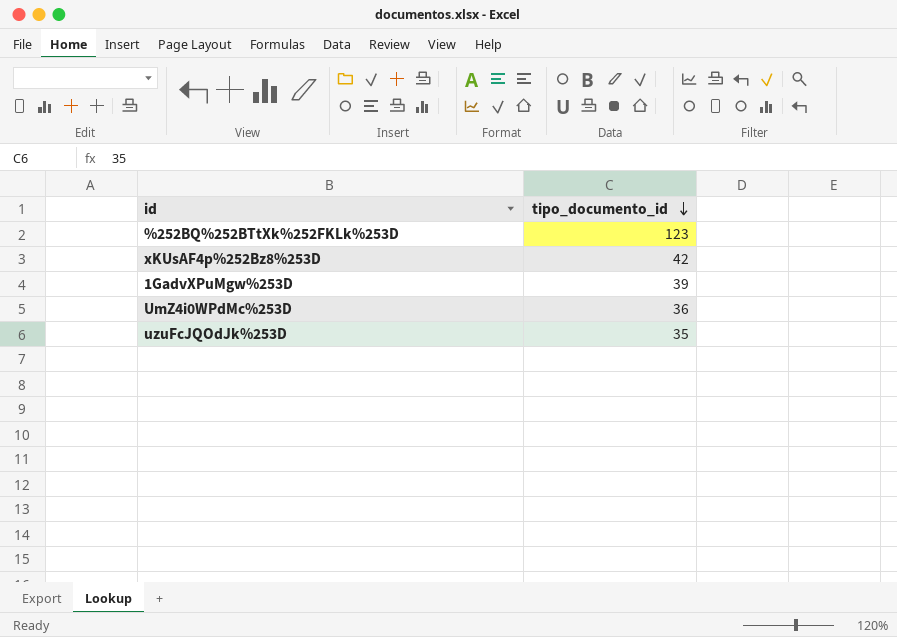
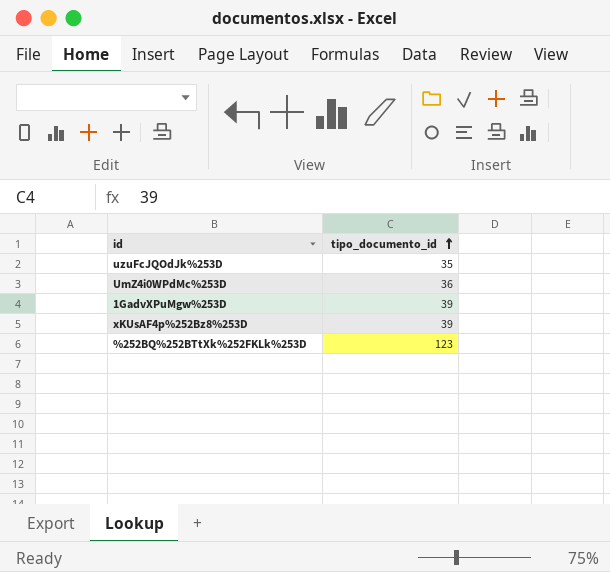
row order: tipo_documento_id descending -> tipo_documento_id ascending
xKUsAF4p%252Bz8%253D | tipo_documento_id: 42 -> 39

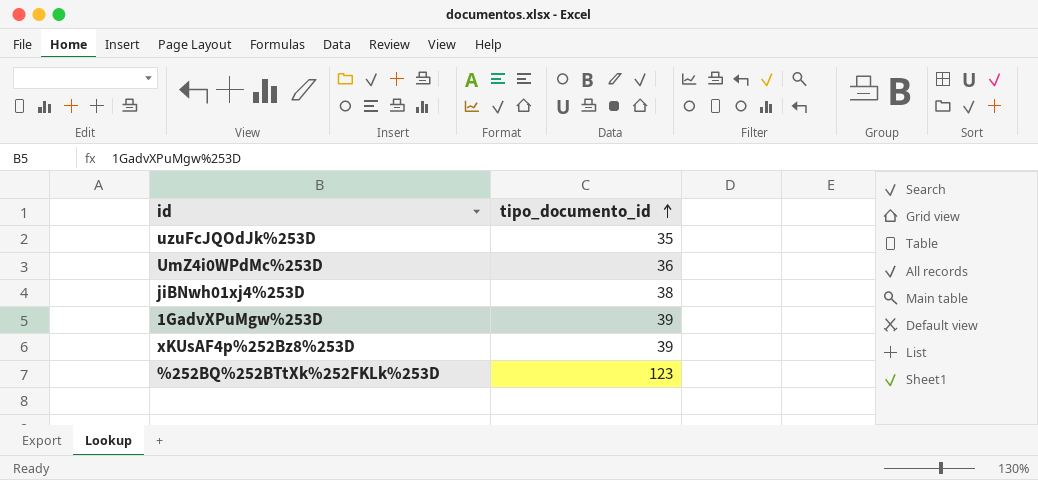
row jiBNwh01xj4%253D: none -> 38

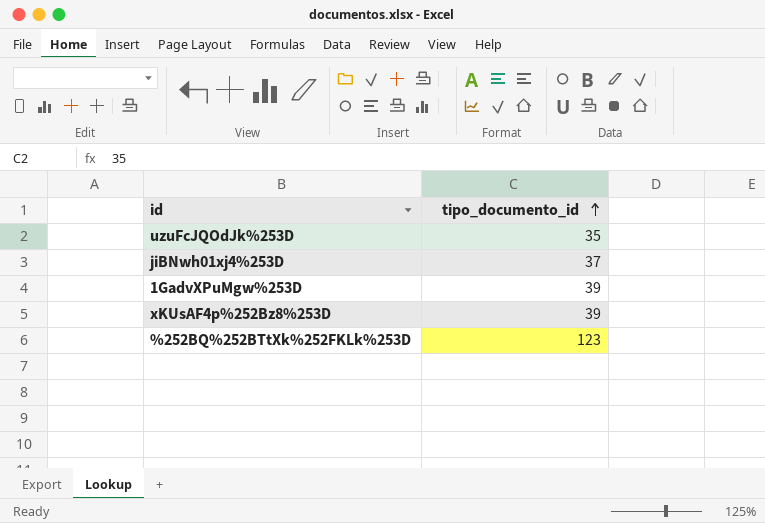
row UmZ4i0WPdMc%253D: 36 -> none
jiBNwh01xj4%253D | tipo_documento_id: 38 -> 37

